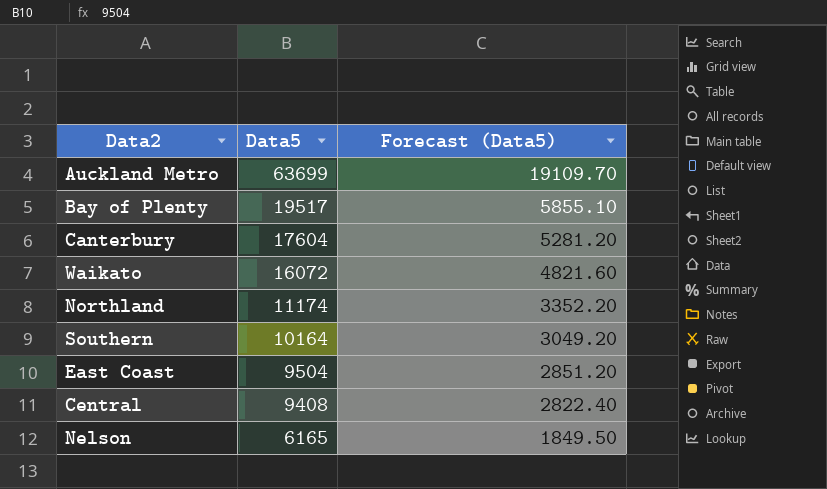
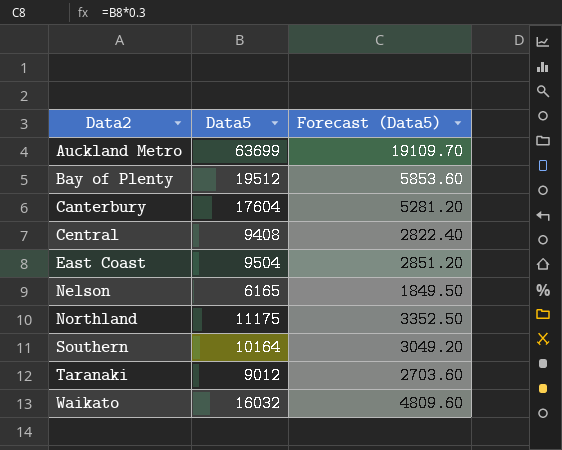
row order: Data5 descending -> Data2 ascending
Bay of Plenty | Data5: 19517 -> 19512
Bay of Plenty | Forecast (Data5): 5855.10 -> 5853.60
Northland | Data5: 11174 -> 11175
Northland | Forecast (Data5): 3352.20 -> 3352.50
row Taranaki: none -> 9012 | 2703.60
Waikato | Data5: 16072 -> 16032
Waikato | Forecast (Data5): 4821.60 -> 4809.60

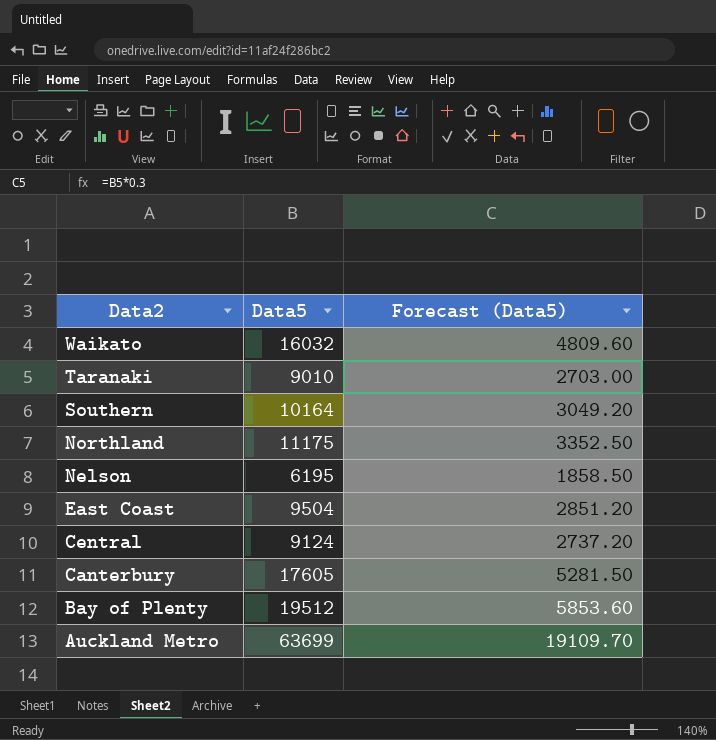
row order: Data2 ascending -> Data2 descending
Taranaki | Data5: 9012 -> 9010
Taranaki | Forecast (Data5): 2703.60 -> 2703.00
Nelson | Data5: 6165 -> 6195
Nelson | Forecast (Data5): 1849.50 -> 1858.50
Central | Data5: 9408 -> 9124
Central | Forecast (Data5): 2822.40 -> 2737.20
Canterbury | Data5: 17604 -> 17605
Canterbury | Forecast (Data5): 5281.20 -> 5281.50

